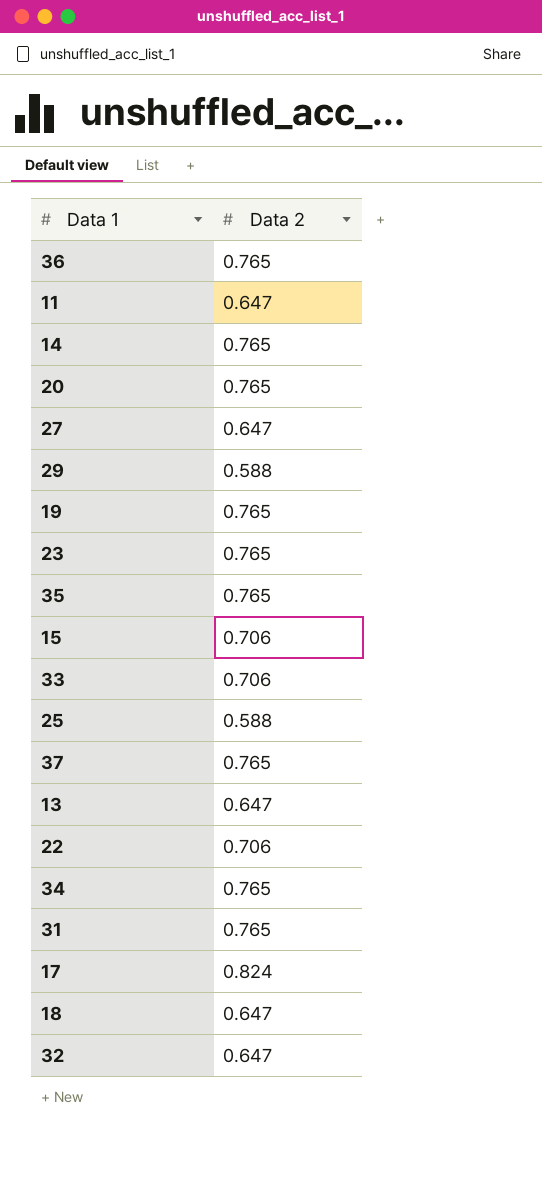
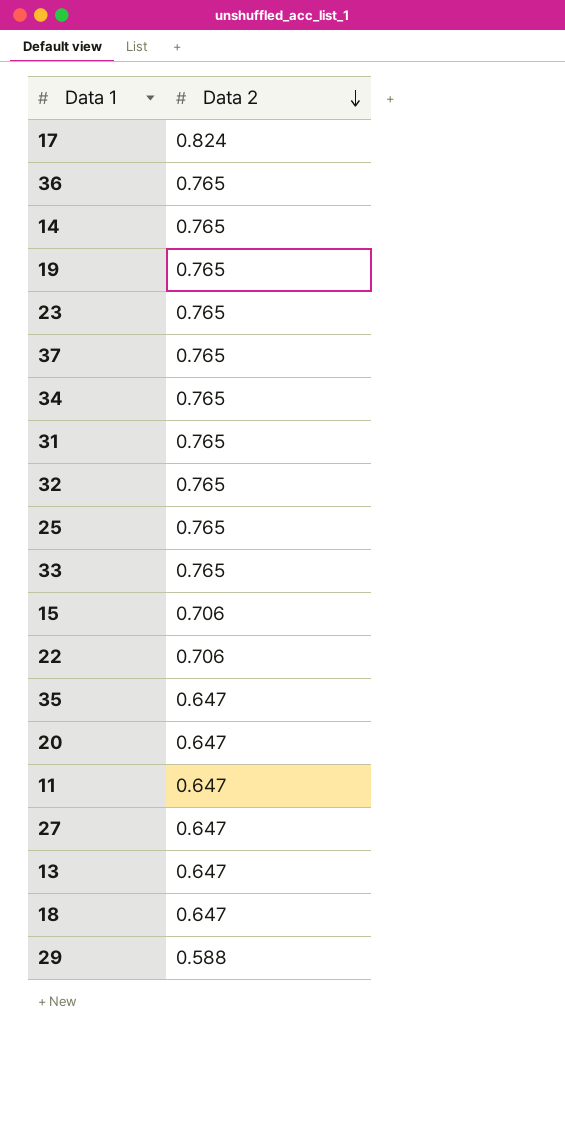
row order: none -> Data 2 descending
32 | Data 2: 0.647 -> 0.765
25 | Data 2: 0.588 -> 0.765
33 | Data 2: 0.706 -> 0.765
35 | Data 2: 0.765 -> 0.647
20 | Data 2: 0.765 -> 0.647

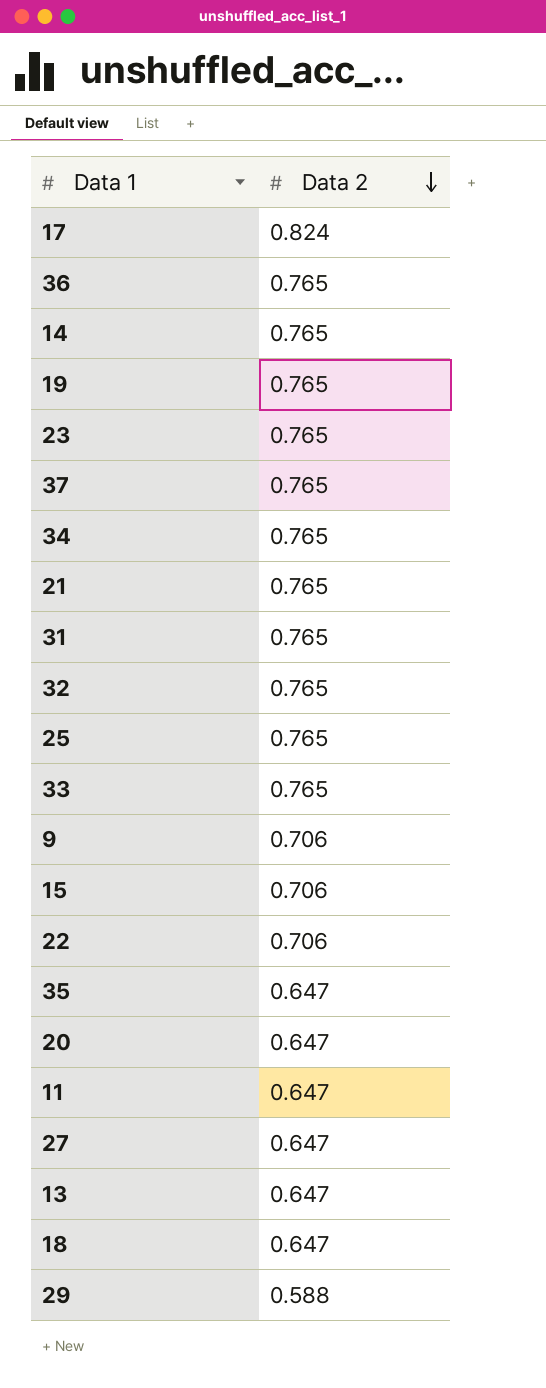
row 21: none -> 0.765
row 9: none -> 0.706

